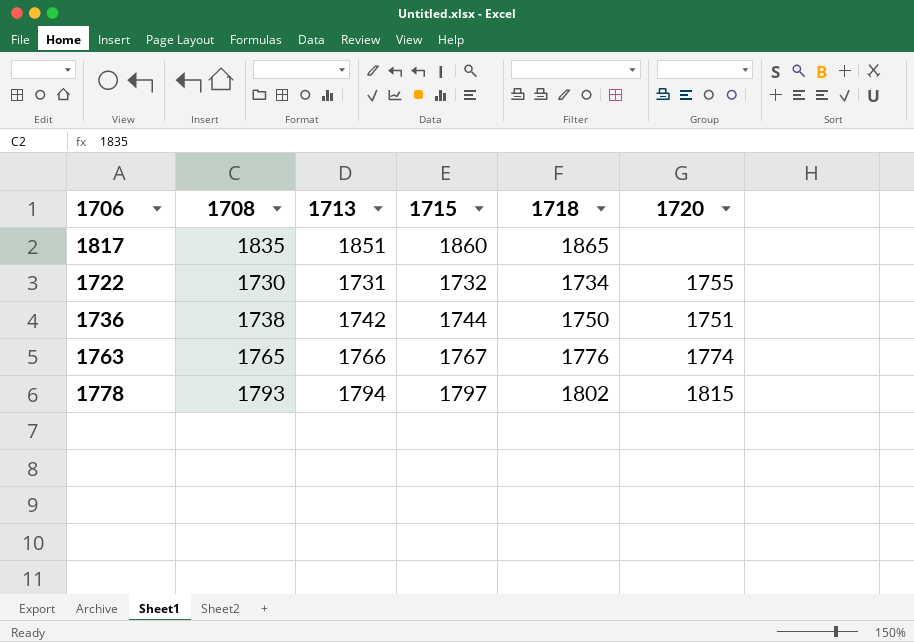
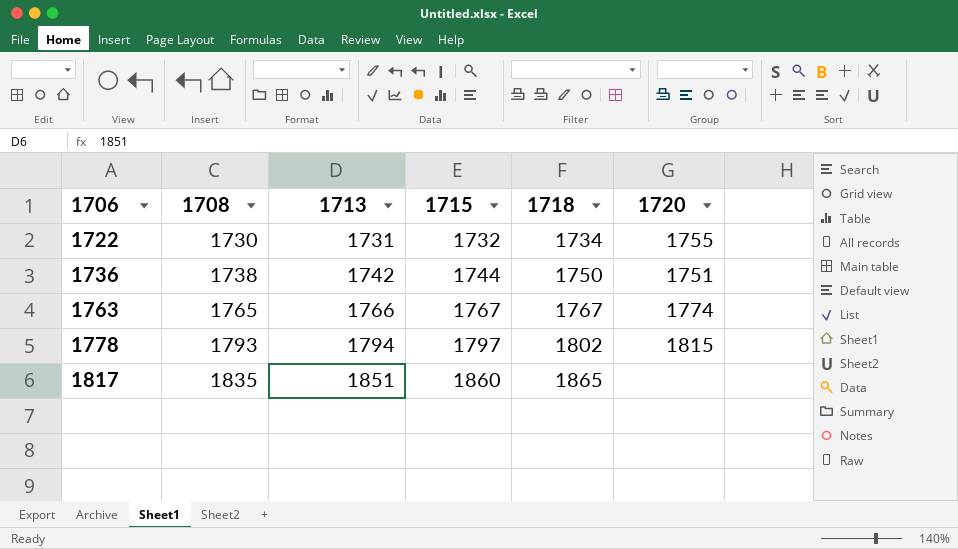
row order: none -> 1706 ascending
1763 | 1718: 1776 -> 1767

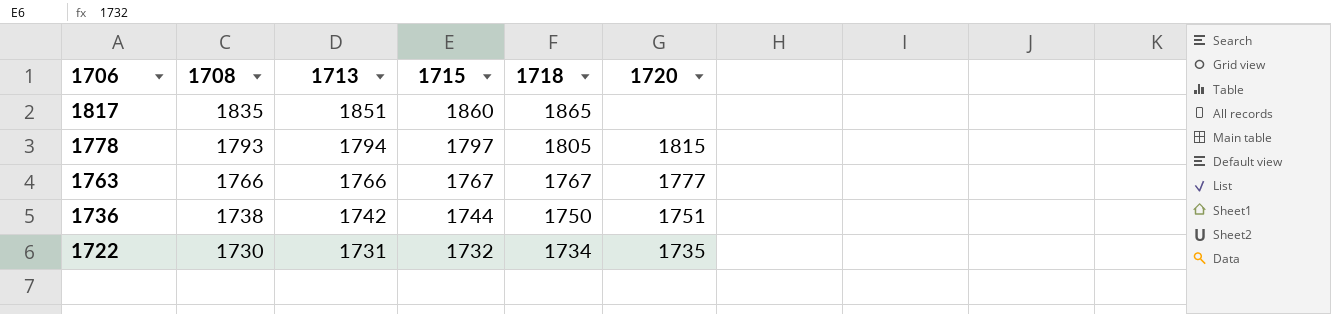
row order: 1706 ascending -> 1706 descending
1778 | 1718: 1802 -> 1805
1763 | 1708: 1765 -> 1766
1763 | 1720: 1774 -> 1777
1722 | 1720: 1755 -> 1735

